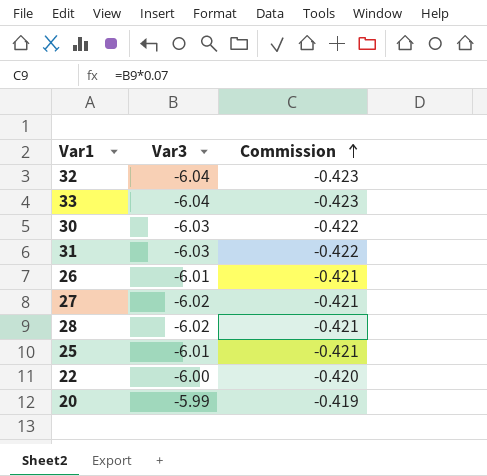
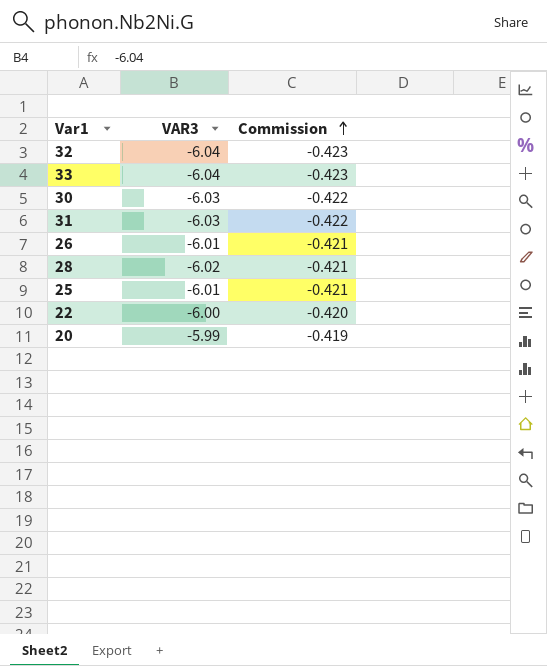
column name: Var3 -> VAR3
row 27: -6.02 | -0.421 -> none

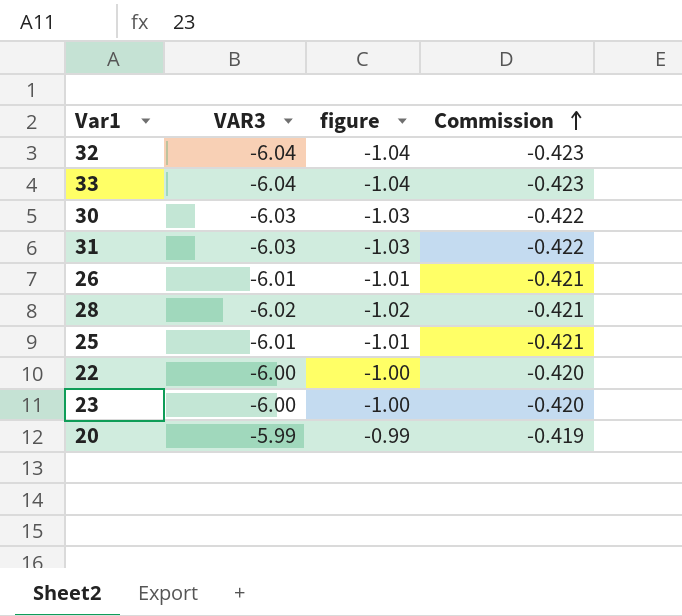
column figure | formula: none -> [VAR3] + 5
row 23: none -> -6.00 | -1.00 | -0.420

